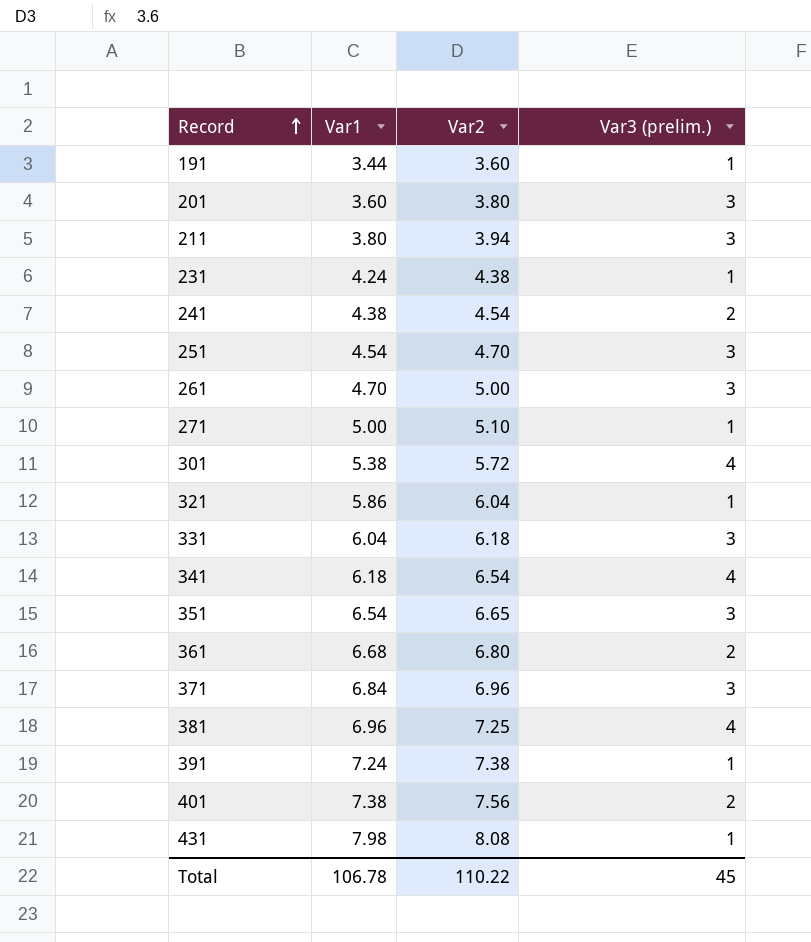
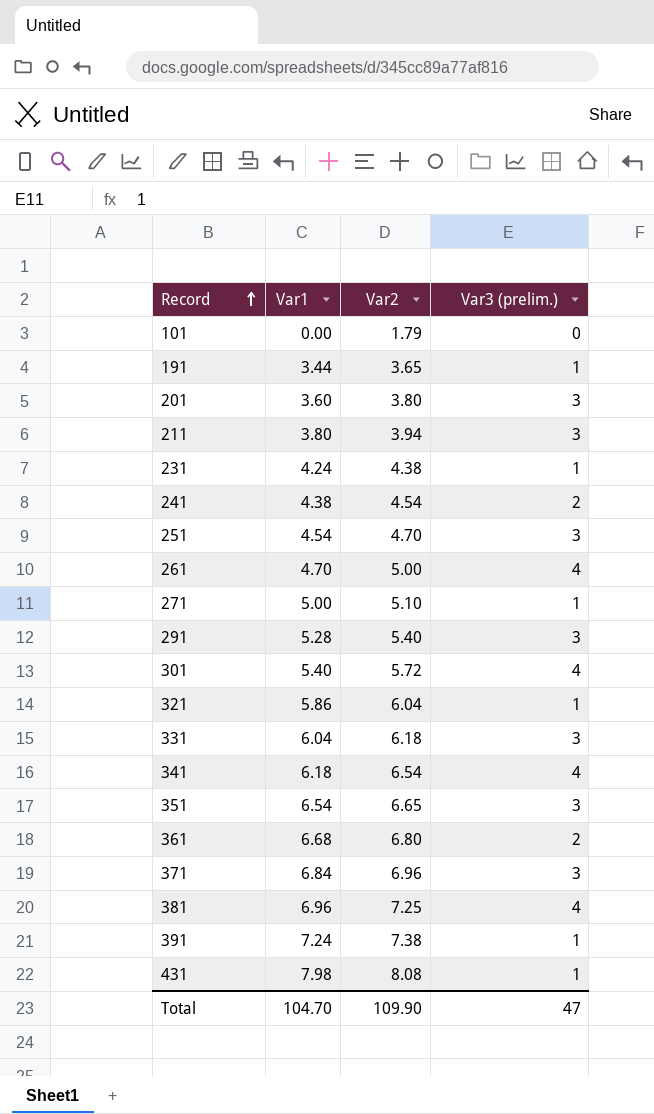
row 401: 7.38 | 7.56 | 2 -> none
row 101: none -> 0.00 | 1.79 | 0
191 | Var2: 3.60 -> 3.65
261 | Var3 (prelim.): 3 -> 4
row 291: none -> 5.28 | 5.40 | 3
301 | Var1: 5.38 -> 5.40
Total | Var1: 106.78 -> 104.70
Total | Var2: 110.22 -> 109.90
Total | Var3 (prelim.): 45 -> 47

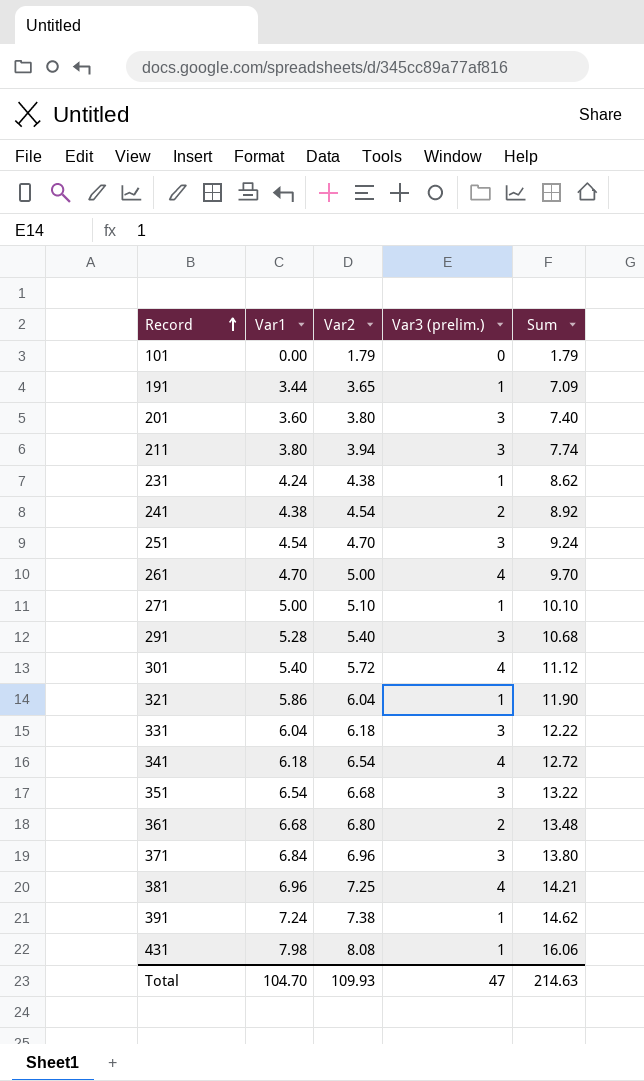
column Sum | formula: none -> [Var1] + [Var2]
351 | Var2: 6.65 -> 6.68
Total | Var2: 109.90 -> 109.93

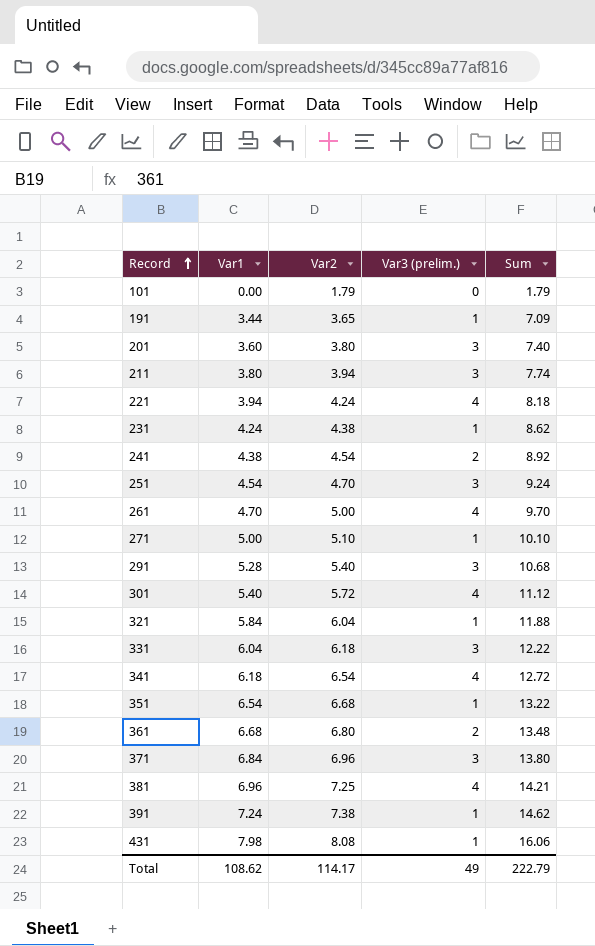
row 221: none -> 3.94 | 4.24 | 4 | 8.18
321 | Var1: 5.86 -> 5.84
321 | Sum: 11.90 -> 11.88
351 | Var3 (prelim.): 3 -> 1
Total | Var1: 104.70 -> 108.62
Total | Var2: 109.93 -> 114.17
Total | Var3 (prelim.): 47 -> 49
Total | Sum: 214.63 -> 222.79

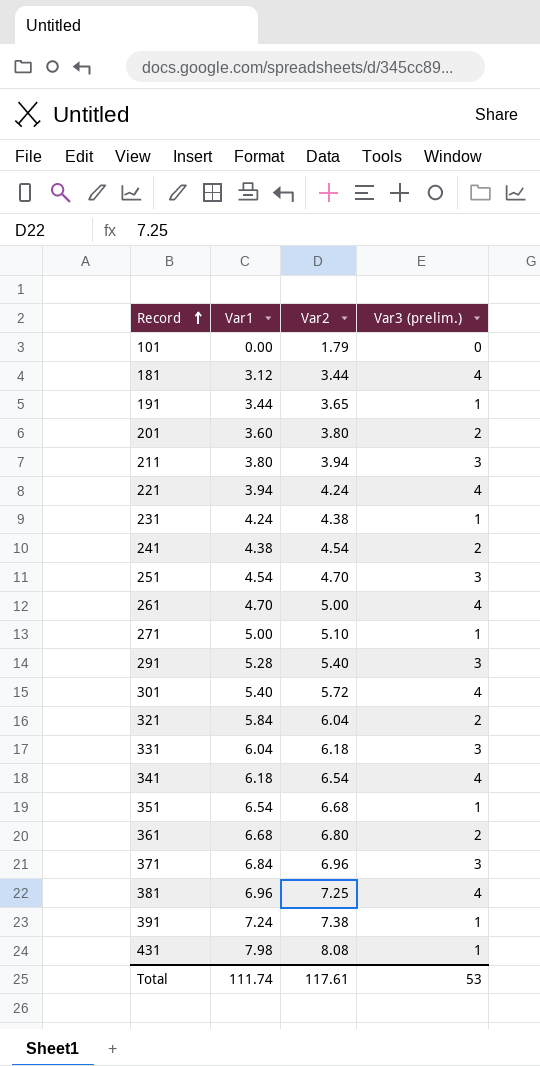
column Sum | formula: [Var1] + [Var2] -> none
row 181: none -> 3.12 | 3.44 | 4
201 | Var3 (prelim.): 3 -> 2
321 | Var3 (prelim.): 1 -> 2
Total | Var1: 108.62 -> 111.74
Total | Var2: 114.17 -> 117.61
Total | Var3 (prelim.): 49 -> 53

